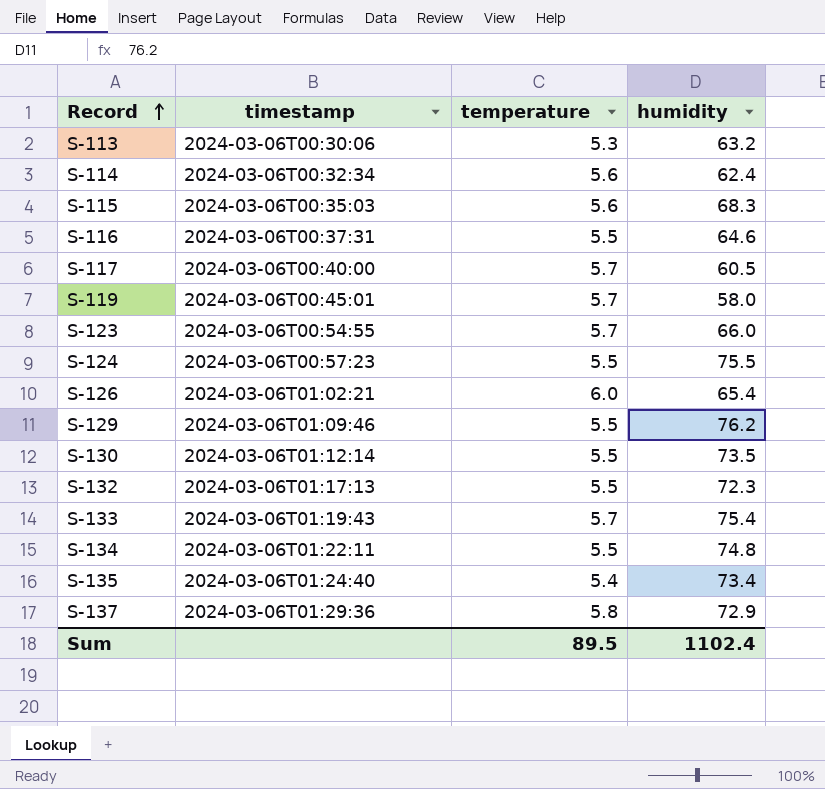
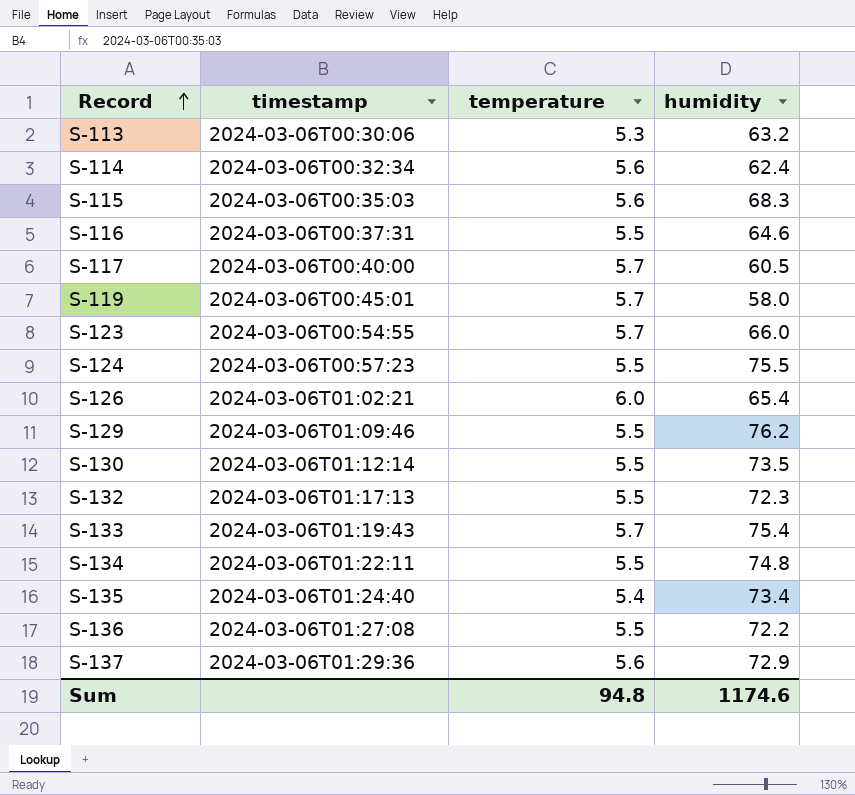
row S-136: none -> 2024-03-06T01:27:08 | 5.5 | 72.2
S-137 | temperature: 5.8 -> 5.6
Sum | temperature: 89.5 -> 94.8
Sum | humidity: 1102.4 -> 1174.6

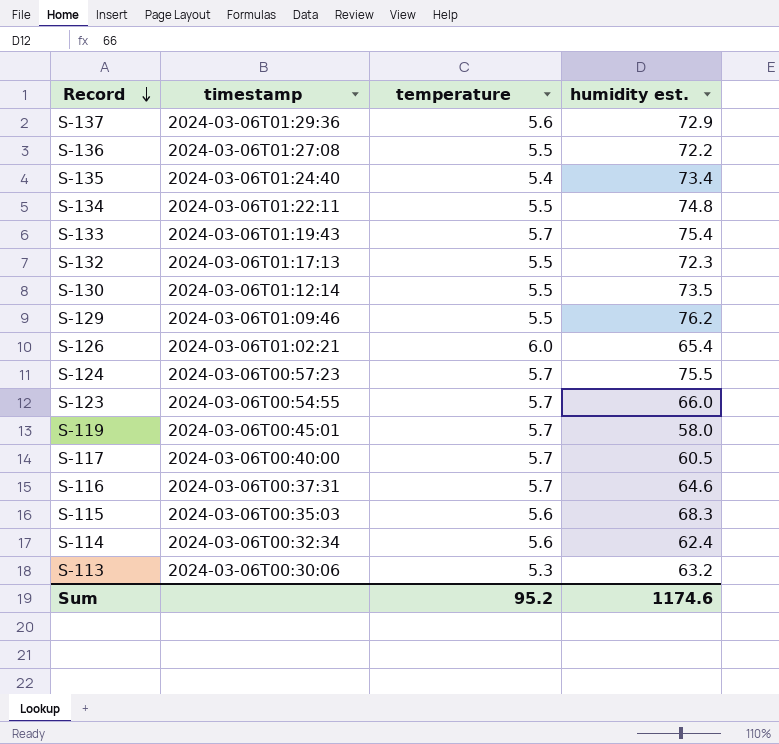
row order: Record ascending -> Record descending
column name: humidity -> humidity est.
S-124 | temperature: 5.5 -> 5.7
S-116 | temperature: 5.5 -> 5.7
Sum | temperature: 94.8 -> 95.2

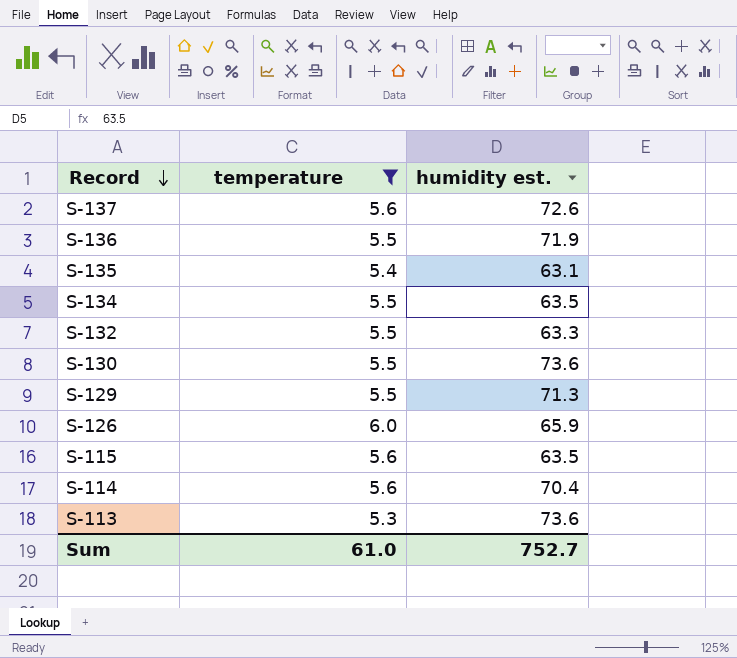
filter: none -> temperature != 5.7
column timestamp | position: 2 -> none
S-137 | humidity est.: 72.9 -> 72.6
S-136 | humidity est.: 72.2 -> 71.9
S-135 | humidity est.: 73.4 -> 63.1
S-134 | humidity est.: 74.8 -> 63.5
S-132 | humidity est.: 72.3 -> 63.3
S-130 | humidity est.: 73.5 -> 73.6
S-129 | humidity est.: 76.2 -> 71.3
S-126 | humidity est.: 65.4 -> 65.9
S-115 | humidity est.: 68.3 -> 63.5
S-114 | humidity est.: 62.4 -> 70.4
S-113 | humidity est.: 63.2 -> 73.6
Sum | temperature: 95.2 -> 61.0
Sum | humidity est.: 1174.6 -> 752.7

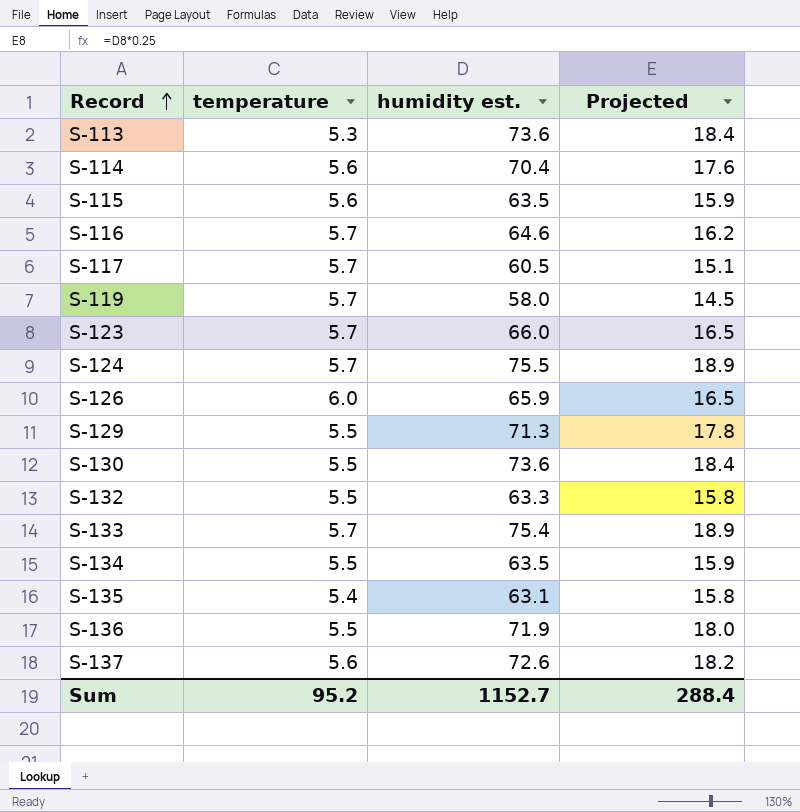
filter: temperature != 5.7 -> none
row order: Record descending -> Record ascending
column Projected | formula: none -> [humidity est.] * 0.25
Sum | temperature: 61.0 -> 95.2
Sum | humidity est.: 752.7 -> 1152.7

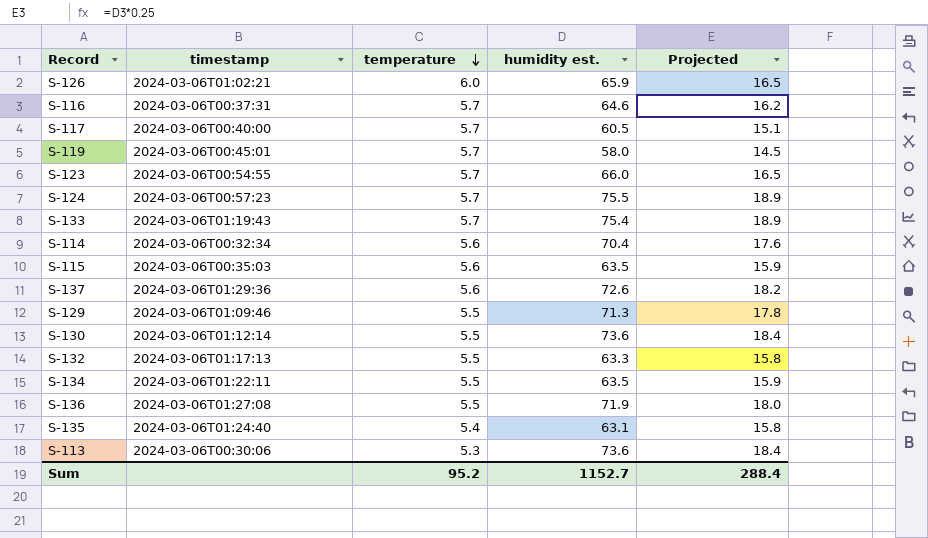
row order: Record ascending -> temperature descending
column timestamp | position: none -> 2

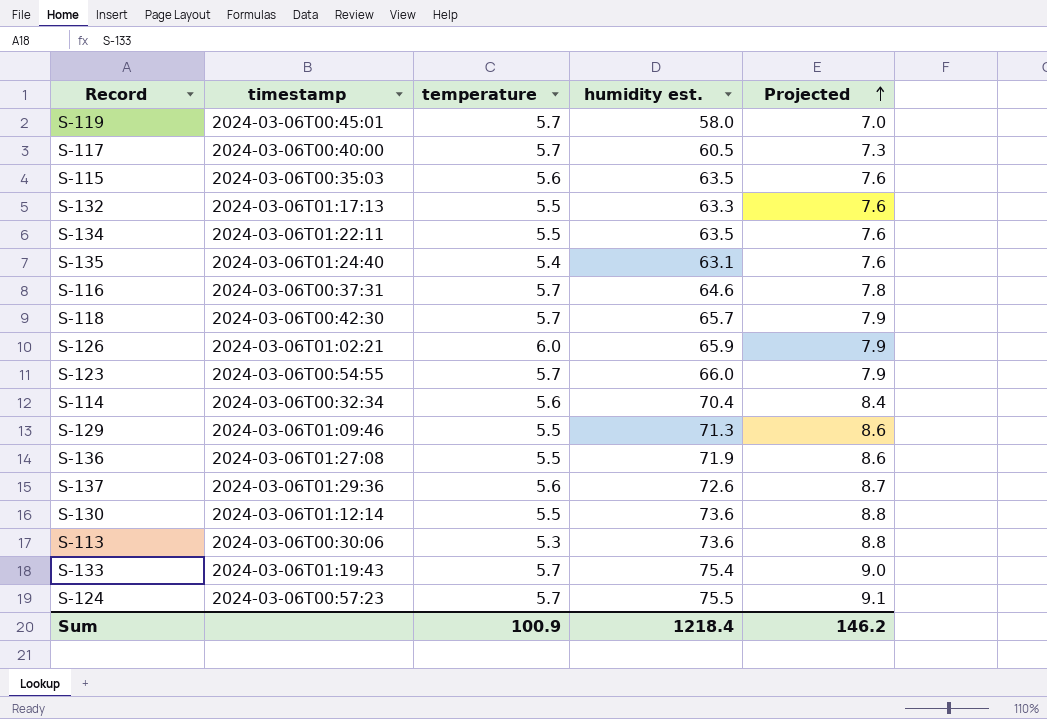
row order: temperature descending -> Projected ascending
column Projected | formula: [humidity est.] * 0.25 -> [humidity est.] * 0.12
row S-118: none -> 2024-03-06T00:42:30 | 5.7 | 65.7 | 7.9
Sum | temperature: 95.2 -> 100.9
Sum | humidity est.: 1152.7 -> 1218.4
Sum | Projected: 288.4 -> 146.2

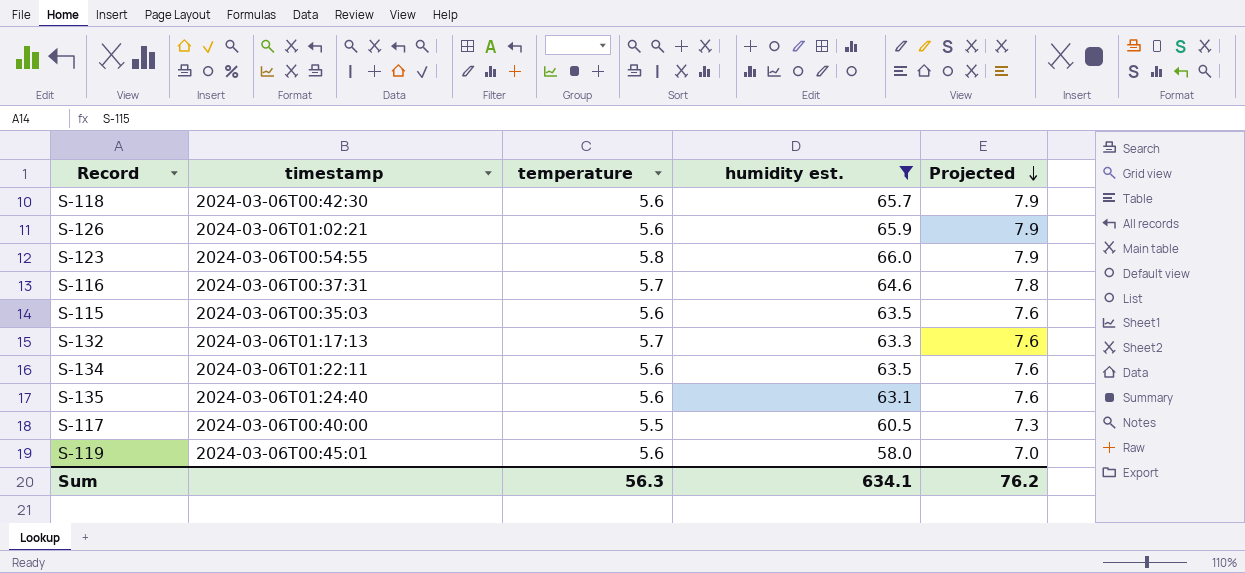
filter: none -> humidity est. <= 66.0
row order: Projected ascending -> Projected descending
S-118 | temperature: 5.7 -> 5.6
S-126 | temperature: 6.0 -> 5.6
S-123 | temperature: 5.7 -> 5.8
S-132 | temperature: 5.5 -> 5.7
S-134 | temperature: 5.5 -> 5.6
S-135 | temperature: 5.4 -> 5.6
S-117 | temperature: 5.7 -> 5.5
S-119 | temperature: 5.7 -> 5.6
Sum | temperature: 100.9 -> 56.3
Sum | humidity est.: 1218.4 -> 634.1
Sum | Projected: 146.2 -> 76.2

